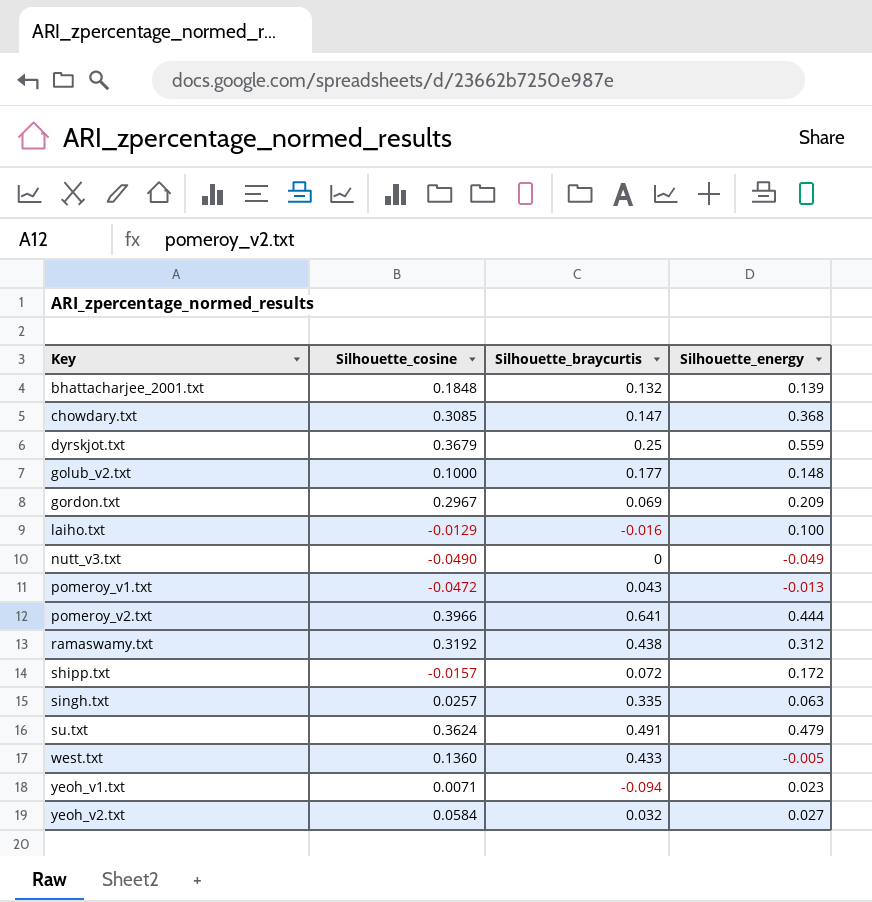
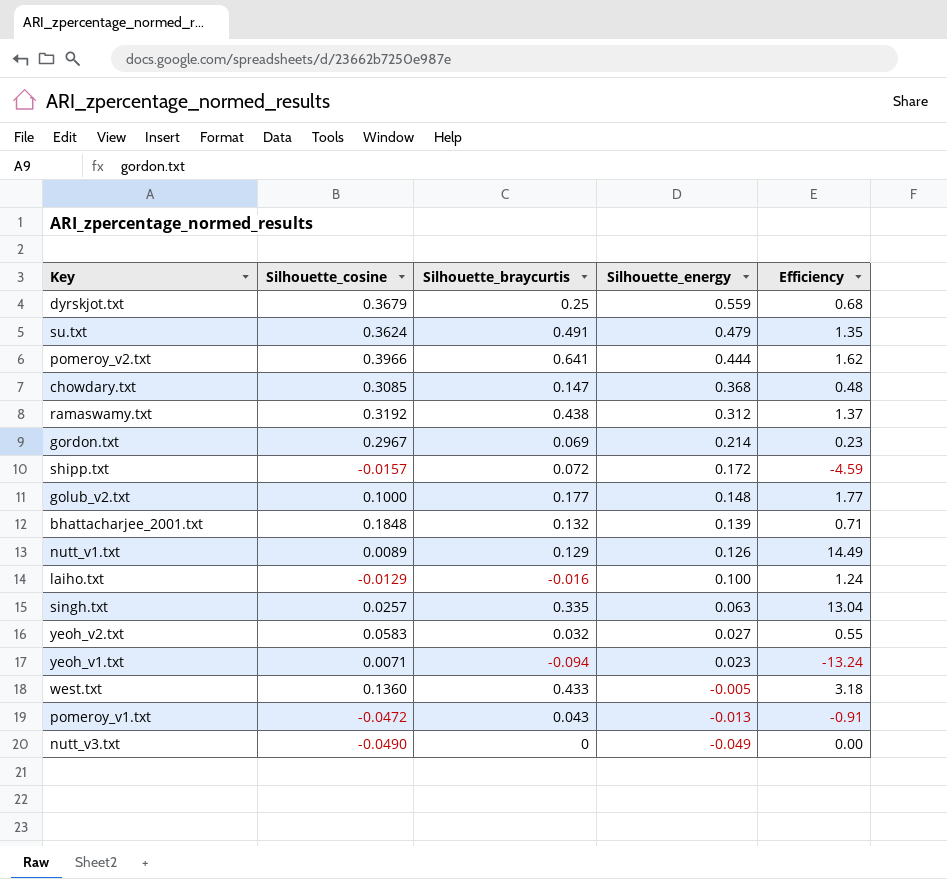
row order: Key ascending -> Silhouette_energy descending
column Efficiency | formula: none -> [Silhouette_braycurtis] / [Silhouette_cosine]
gordon.txt | Silhouette_energy: 0.209 -> 0.214
row nutt_v1.txt: none -> 0.0089 | 0.129 | 0.126 | 14.49
yeoh_v2.txt | Silhouette_cosine: 0.0584 -> 0.0583

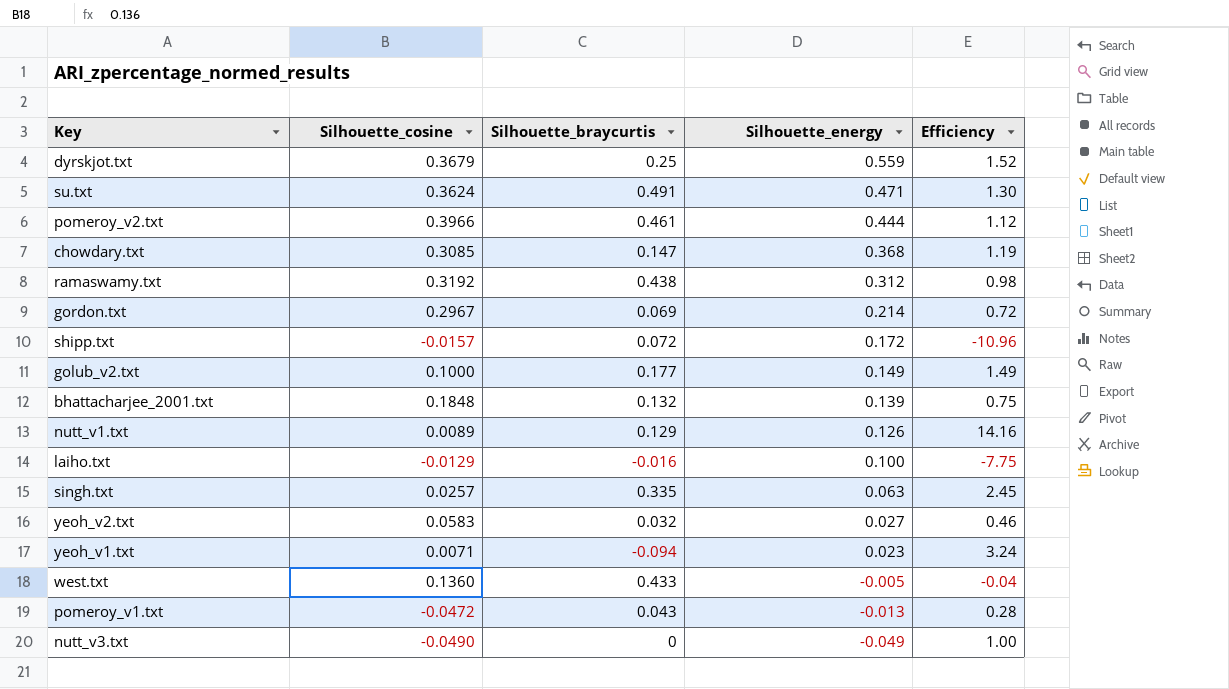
column Efficiency | formula: [Silhouette_braycurtis] / [Silhouette_cosine] -> [Silhouette_energy] / [Silhouette_cosine]
su.txt | Silhouette_energy: 0.479 -> 0.471
pomeroy_v2.txt | Silhouette_braycurtis: 0.641 -> 0.461
golub_v2.txt | Silhouette_energy: 0.148 -> 0.149

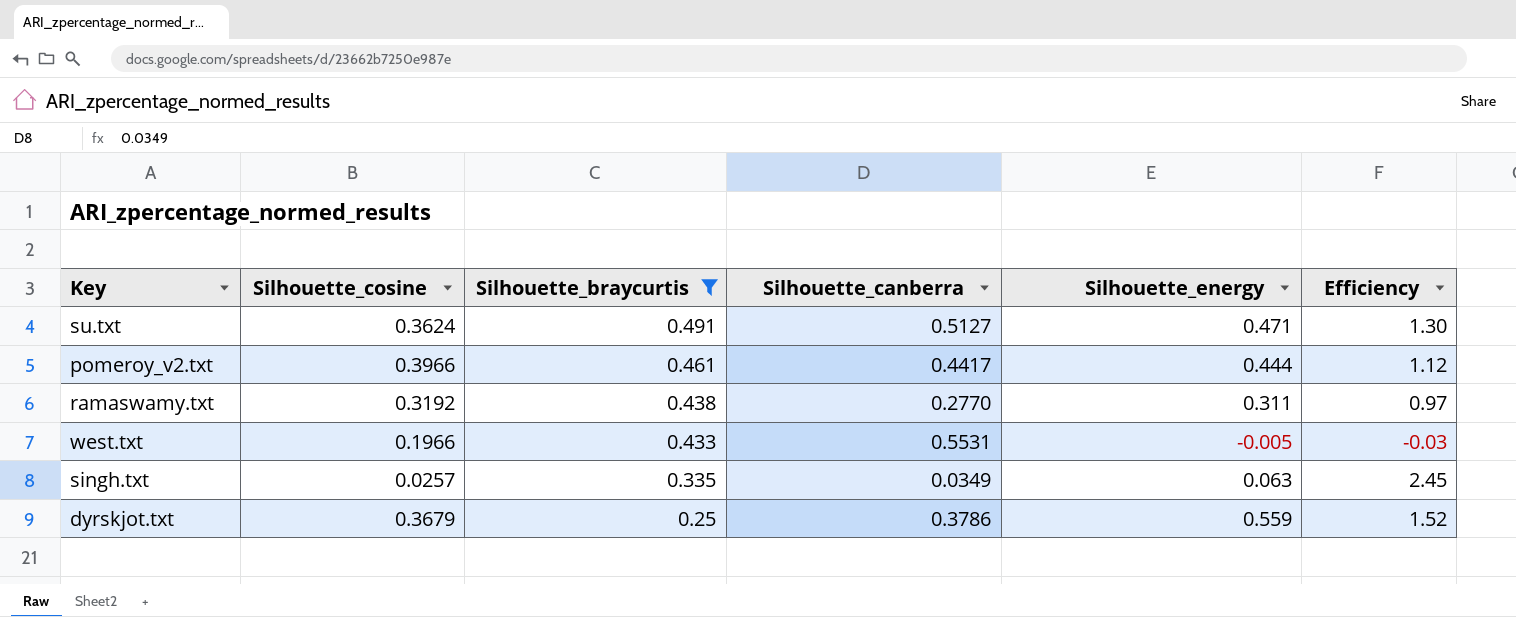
filter: none -> Silhouette_braycurtis >= 0.25
row order: Silhouette_energy descending -> Silhouette_braycurtis descending
column Silhouette_canberra | position: none -> 4
ramaswamy.txt | Silhouette_energy: 0.312 -> 0.311
ramaswamy.txt | Efficiency: 0.98 -> 0.97
west.txt | Silhouette_cosine: 0.1360 -> 0.1966
west.txt | Efficiency: -0.04 -> -0.03

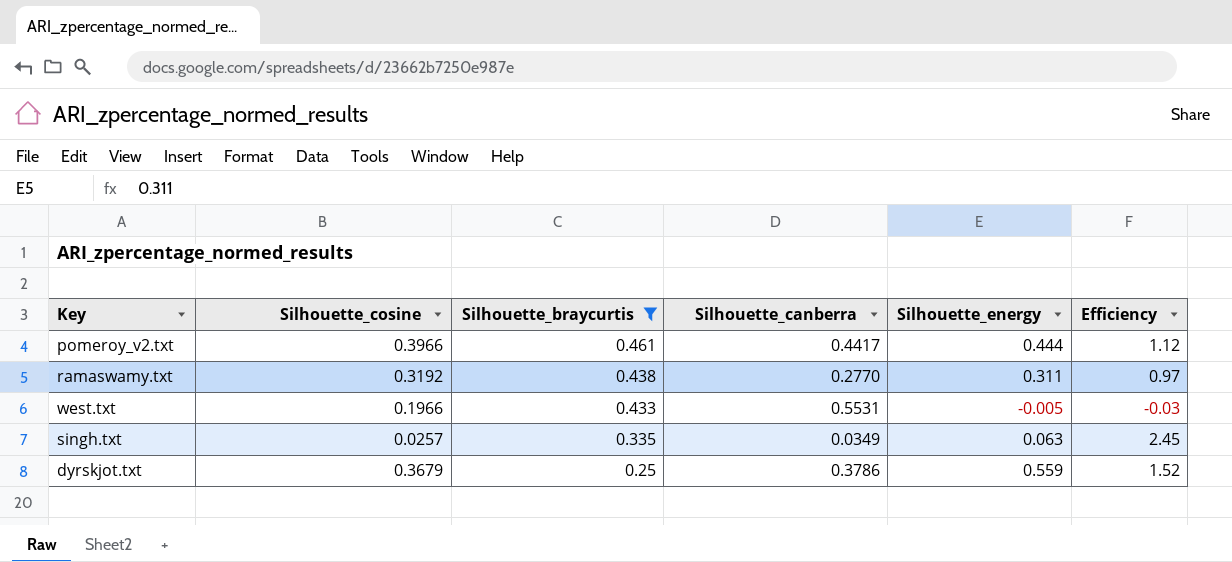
row su.txt: 0.3624 | 0.491 | 0.5127 | 0.471 | 1.30 -> none

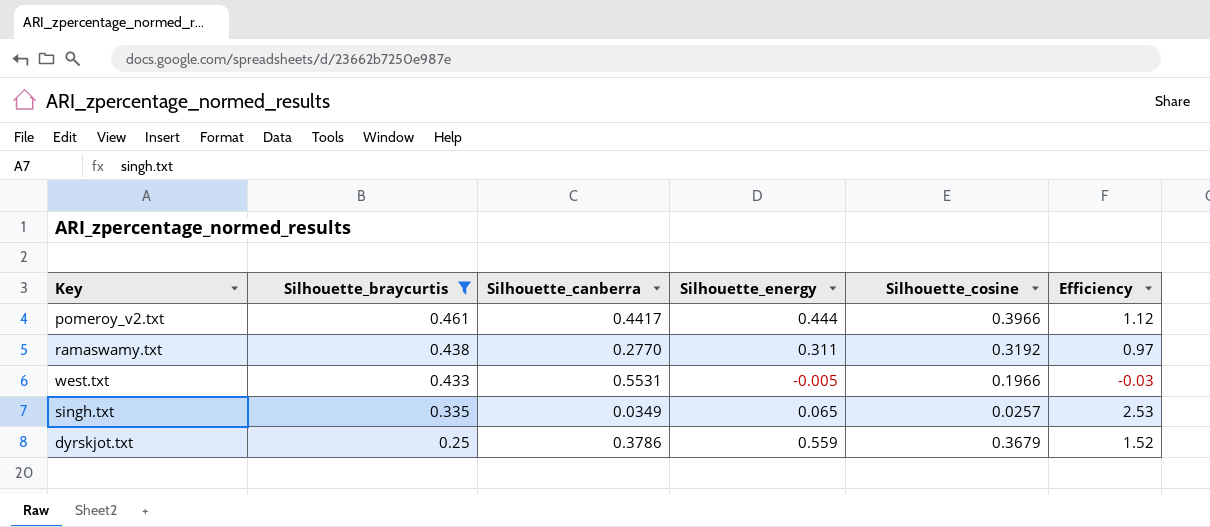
column Silhouette_cosine | position: 2 -> 5
singh.txt | Silhouette_energy: 0.063 -> 0.065
singh.txt | Efficiency: 2.45 -> 2.53

